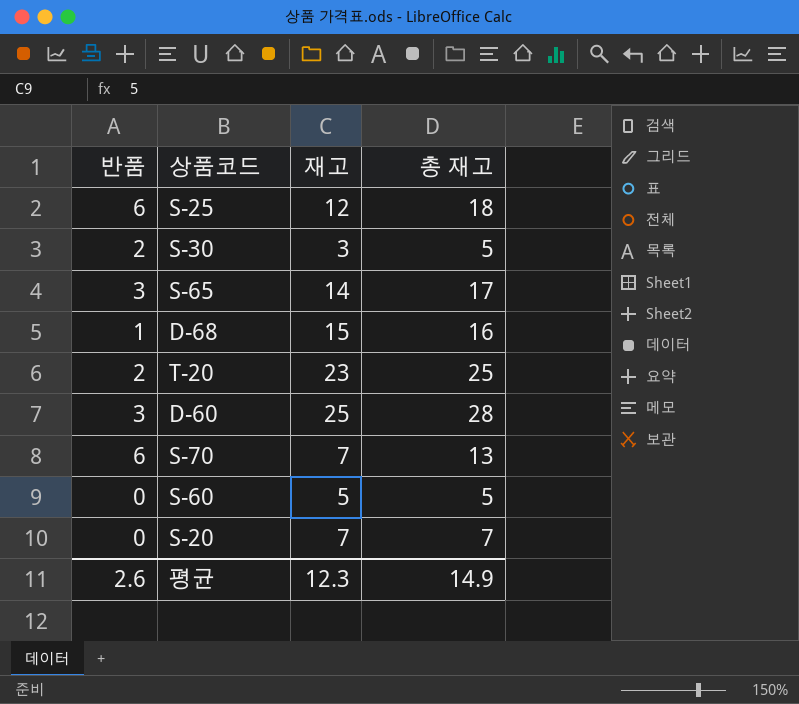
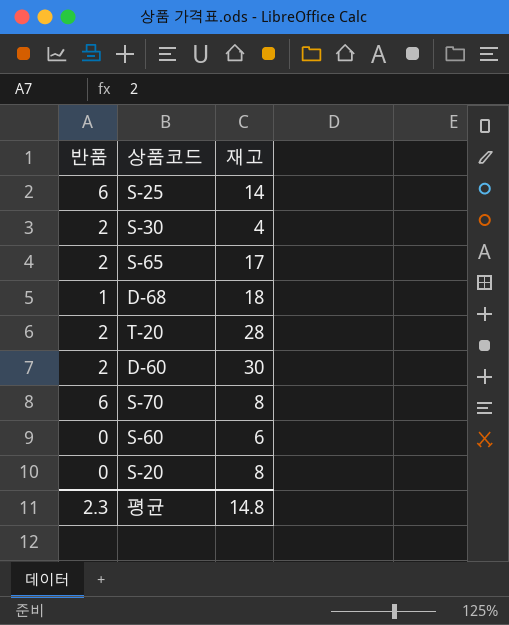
column 총 재고 | formula: [반품] + [재고] -> none
S-25 | 재고: 12 -> 14
S-30 | 재고: 3 -> 4
S-65 | 반품: 3 -> 2
S-65 | 재고: 14 -> 17
D-68 | 재고: 15 -> 18
T-20 | 재고: 23 -> 28
D-60 | 반품: 3 -> 2
D-60 | 재고: 25 -> 30
S-70 | 재고: 7 -> 8
S-60 | 재고: 5 -> 6
S-20 | 재고: 7 -> 8
평균 | 반품: 2.6 -> 2.3
평균 | 재고: 12.3 -> 14.8

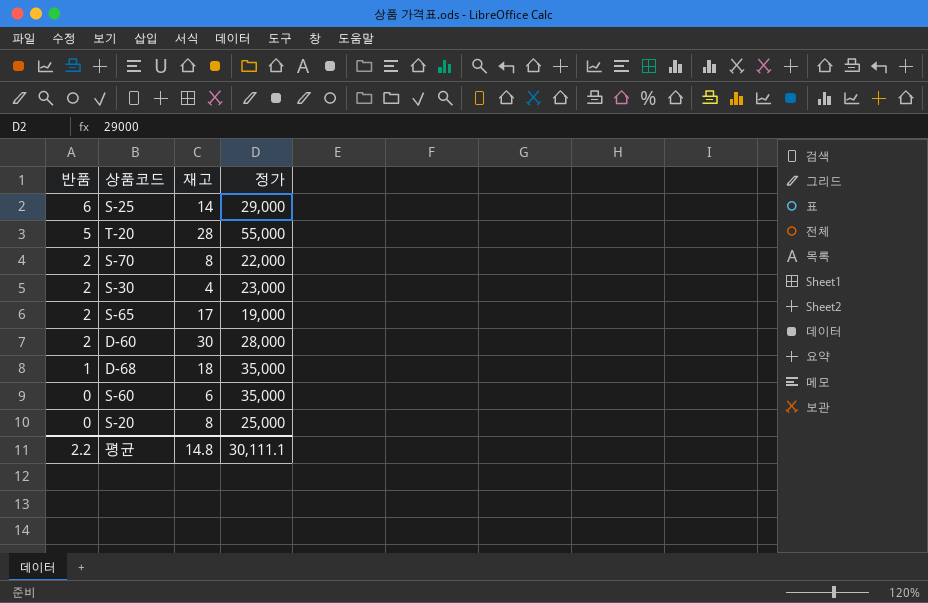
row order: none -> 반품 descending
column 정가 | position: none -> 4
T-20 | 반품: 2 -> 5
S-70 | 반품: 6 -> 2
평균 | 반품: 2.3 -> 2.2

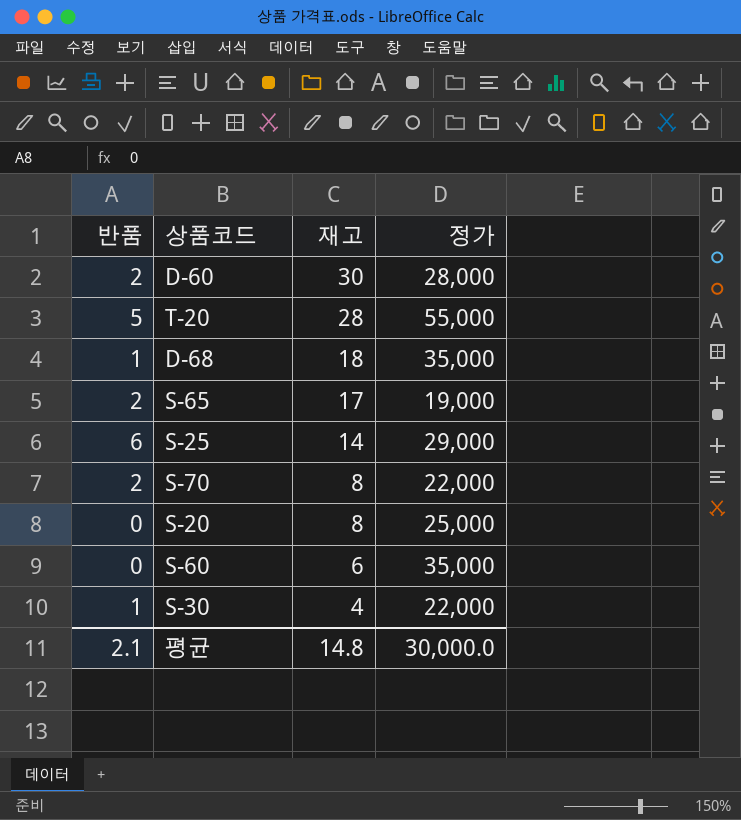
row order: 반품 descending -> 재고 descending
S-30 | 반품: 2 -> 1
S-30 | 정가: 23,000 -> 22,000
평균 | 반품: 2.2 -> 2.1
평균 | 정가: 30,111.1 -> 30,000.0

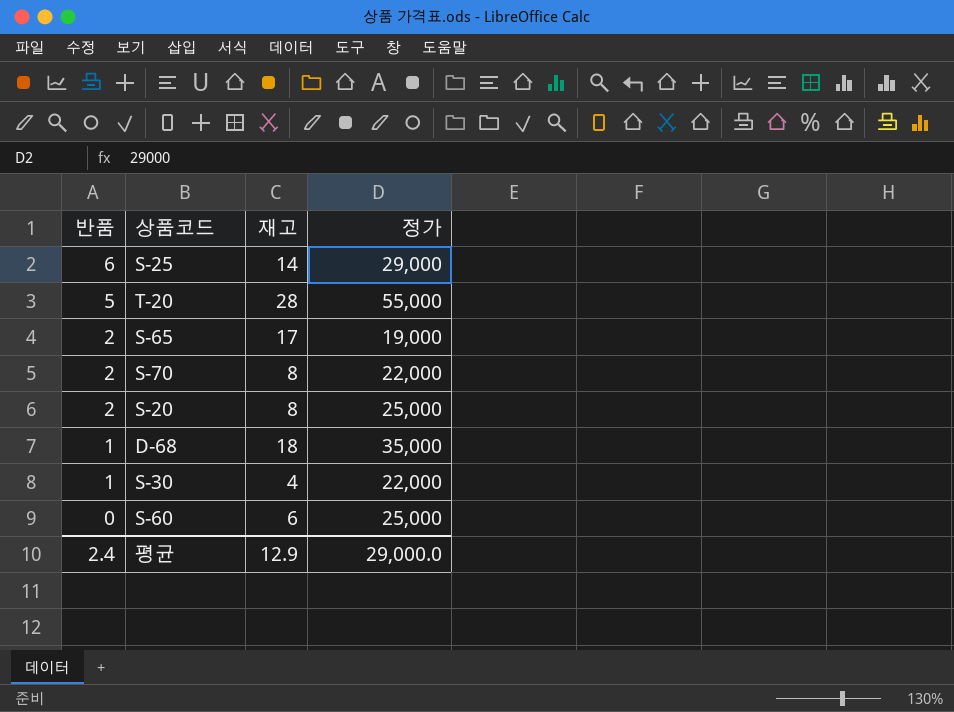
row order: 재고 descending -> 반품 descending
row D-60: 2 | 30 | 28,000 -> none
S-20 | 반품: 0 -> 2
S-60 | 정가: 35,000 -> 25,000
평균 | 반품: 2.1 -> 2.4
평균 | 재고: 14.8 -> 12.9
평균 | 정가: 30,000.0 -> 29,000.0

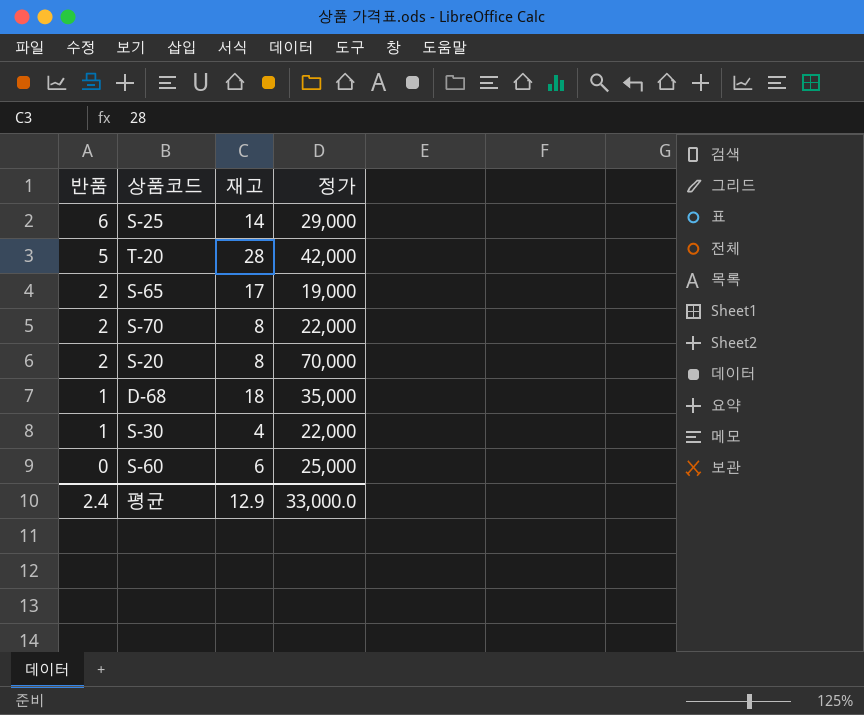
T-20 | 정가: 55,000 -> 42,000
S-20 | 정가: 25,000 -> 70,000
평균 | 정가: 29,000.0 -> 33,000.0

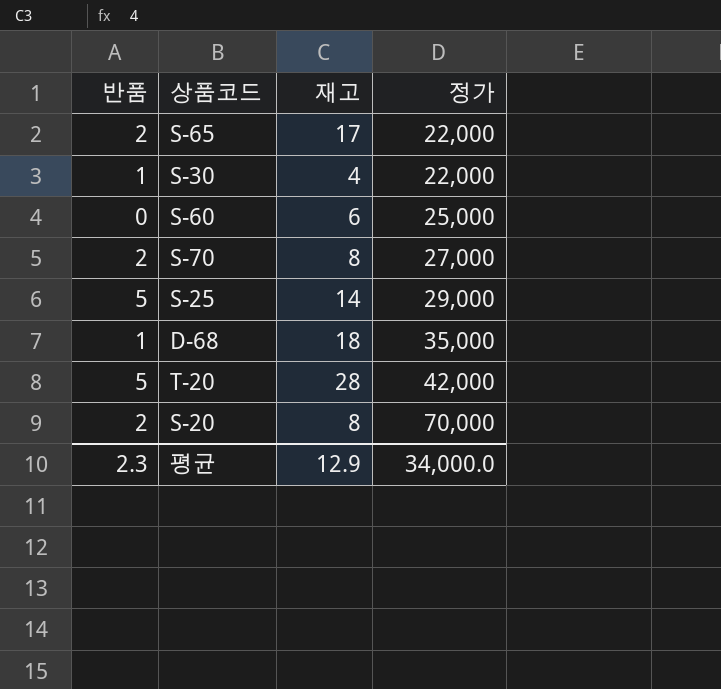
row order: 반품 descending -> 정가 ascending
S-65 | 정가: 19,000 -> 22,000
S-70 | 정가: 22,000 -> 27,000
S-25 | 반품: 6 -> 5
평균 | 반품: 2.4 -> 2.3
평균 | 정가: 33,000.0 -> 34,000.0

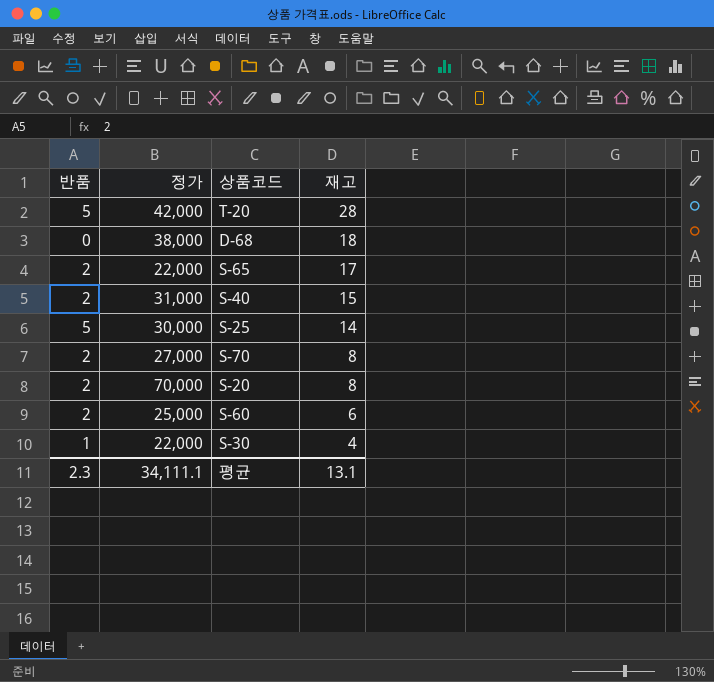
row order: 정가 ascending -> 재고 descending
column 정가 | position: 4 -> 2
D-68 | 반품: 1 -> 0
D-68 | 정가: 35,000 -> 38,000
row S-40: none -> 2 | 31,000 | 15
S-25 | 정가: 29,000 -> 30,000
S-60 | 반품: 0 -> 2
평균 | 정가: 34,000.0 -> 34,111.1
평균 | 재고: 12.9 -> 13.1

